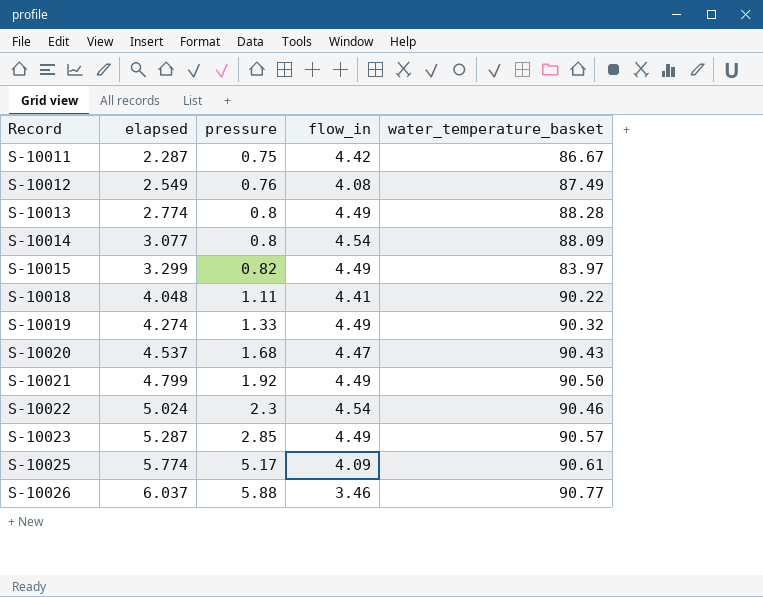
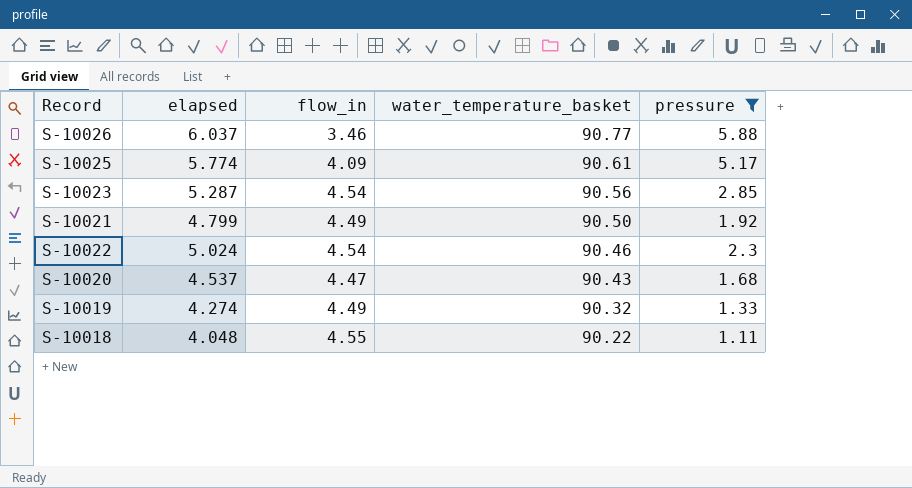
filter: none -> pressure >= 1.11
row order: Record ascending -> water_temperature_basket descending
column pressure | position: 3 -> 5
S-10023 | flow_in: 4.49 -> 4.54
S-10023 | water_temperature_basket: 90.57 -> 90.56
S-10018 | flow_in: 4.41 -> 4.55

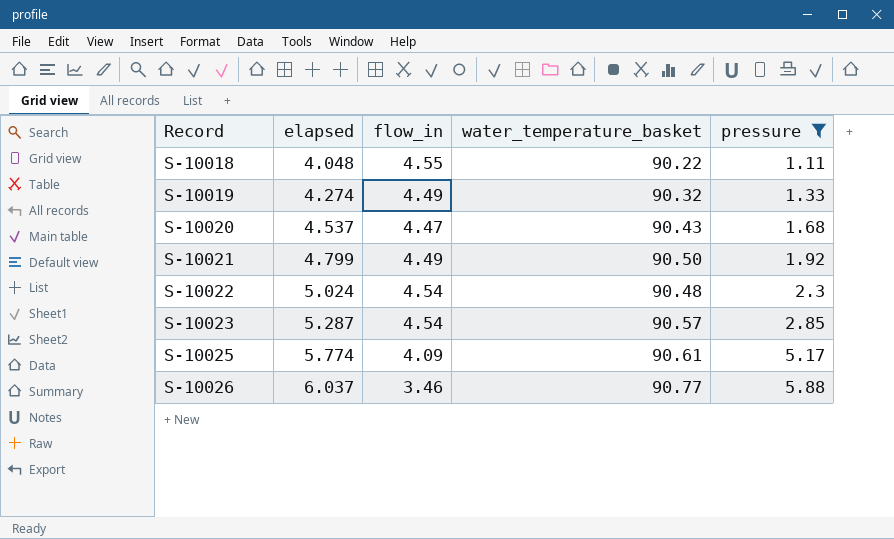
row order: water_temperature_basket descending -> Record ascending
S-10022 | water_temperature_basket: 90.46 -> 90.48
S-10023 | water_temperature_basket: 90.56 -> 90.57

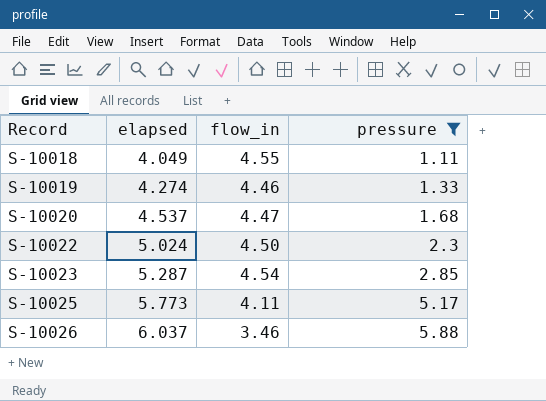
column water_temperature_basket | position: 4 -> none
row S-10021: 4.799 | 4.49 | 90.50 | 1.92 -> none
S-10018 | elapsed: 4.048 -> 4.049
S-10019 | flow_in: 4.49 -> 4.46
S-10022 | flow_in: 4.54 -> 4.50
S-10025 | elapsed: 5.774 -> 5.773
S-10025 | flow_in: 4.09 -> 4.11

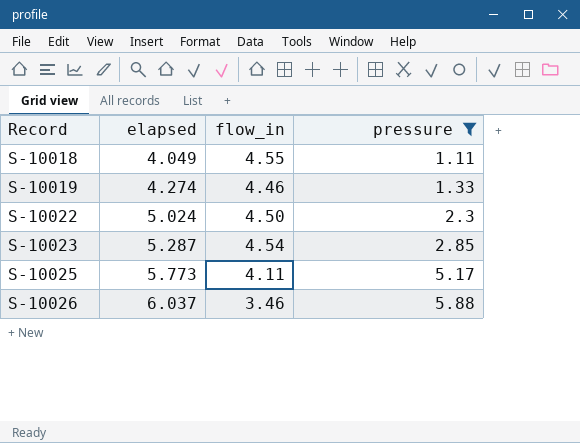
row S-10020: 4.537 | 4.47 | 1.68 -> none

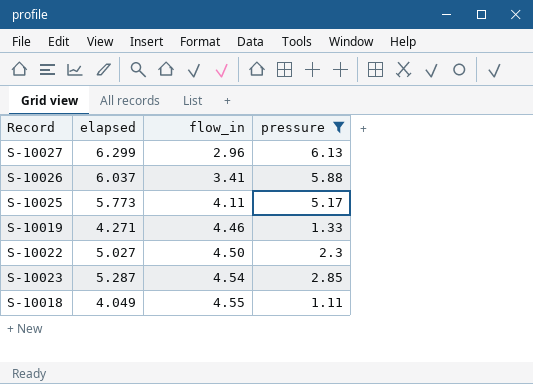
row order: Record ascending -> flow_in ascending
row S-10027: none -> 6.299 | 2.96 | 6.13
S-10026 | flow_in: 3.46 -> 3.41
S-10019 | elapsed: 4.274 -> 4.271
S-10022 | elapsed: 5.024 -> 5.027

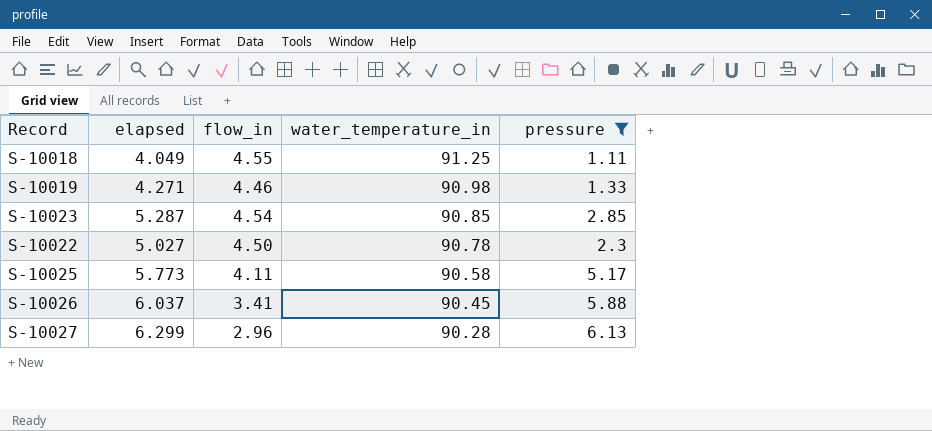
row order: flow_in ascending -> water_temperature_in descending
column water_temperature_in | position: none -> 4

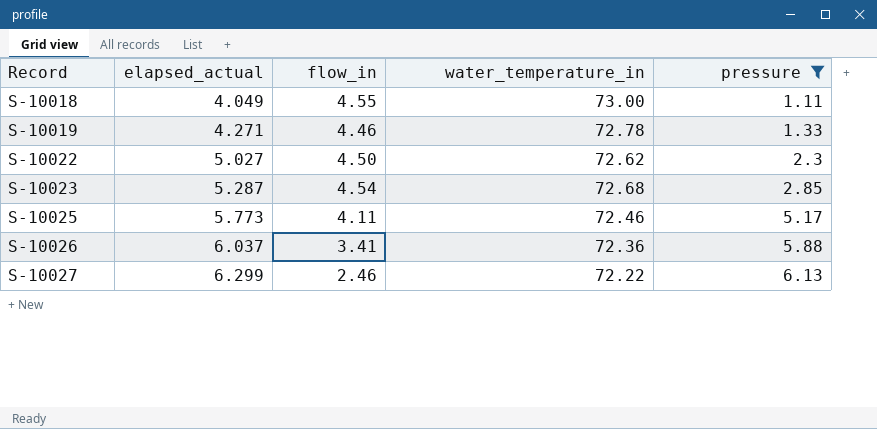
row order: water_temperature_in descending -> Record ascending
column name: elapsed -> elapsed_actual
S-10018 | water_temperature_in: 91.25 -> 73.00
S-10019 | water_temperature_in: 90.98 -> 72.78
S-10022 | water_temperature_in: 90.78 -> 72.62
S-10023 | water_temperature_in: 90.85 -> 72.68
S-10025 | water_temperature_in: 90.58 -> 72.46
S-10026 | water_temperature_in: 90.45 -> 72.36
S-10027 | flow_in: 2.96 -> 2.46
S-10027 | water_temperature_in: 90.28 -> 72.22

